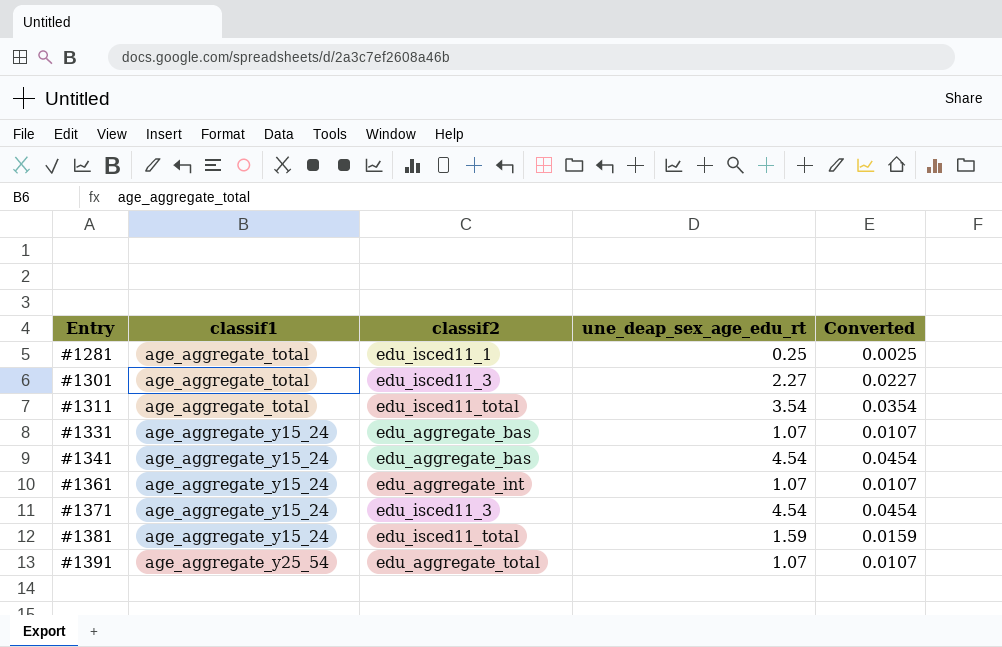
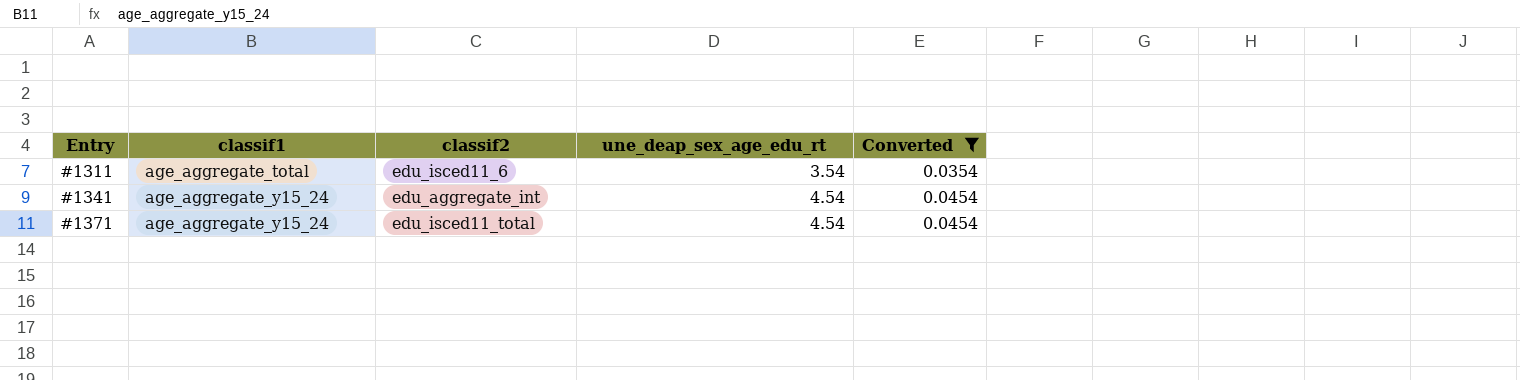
filter: none -> Converted >= 0.0354
#1311 | classif2: edu_isced11_total -> edu_isced11_6
#1341 | classif2: edu_aggregate_bas -> edu_aggregate_int
#1371 | classif2: edu_isced11_3 -> edu_isced11_total

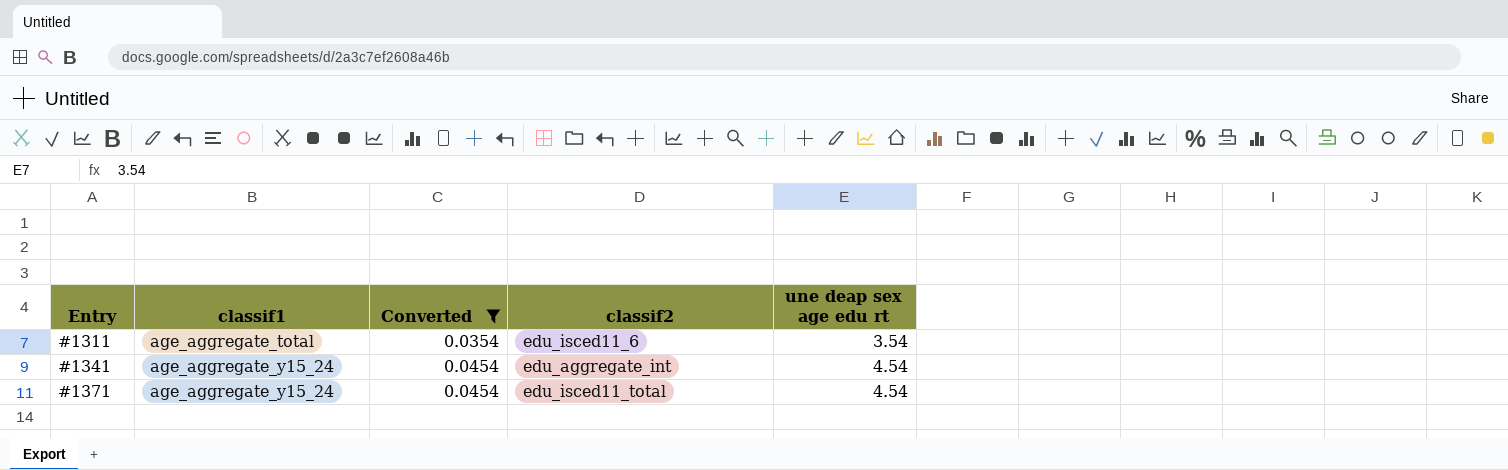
column Converted | position: 5 -> 3
column name: une_deap_sex_age_edu_rt -> une deap sex age edu rt

